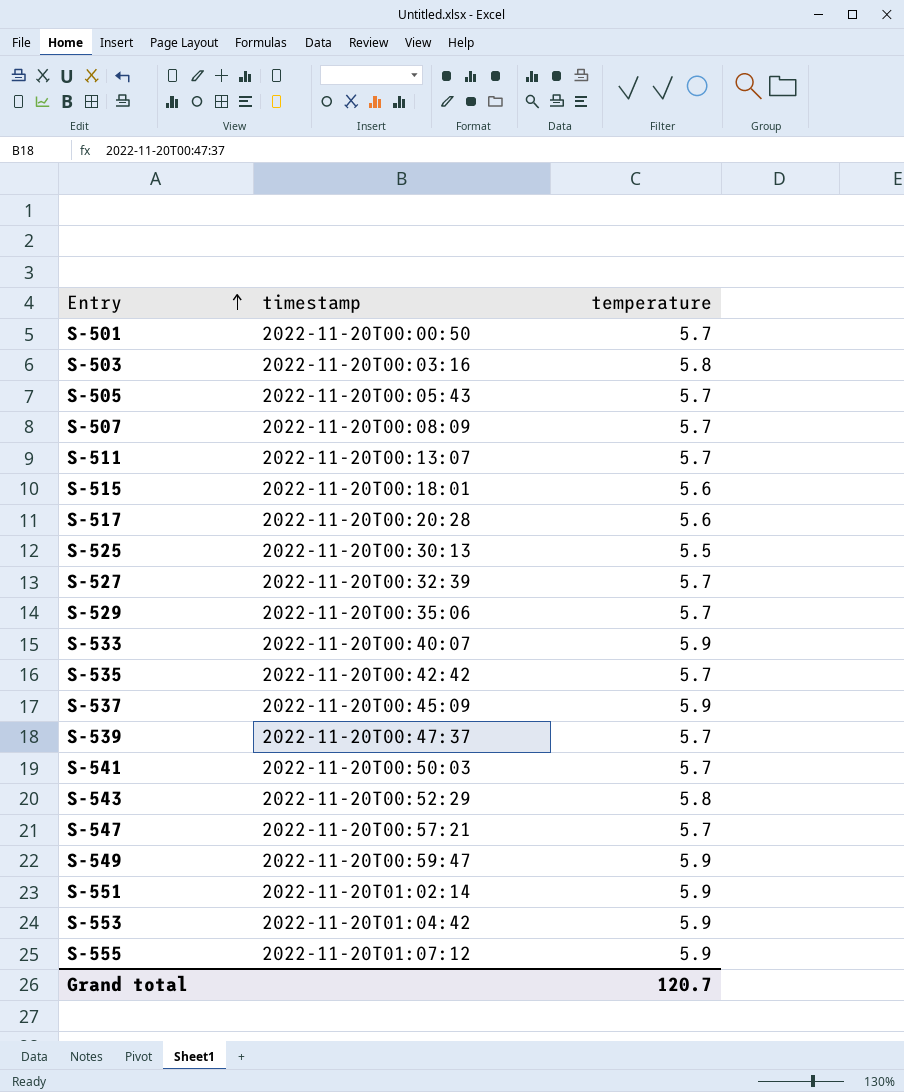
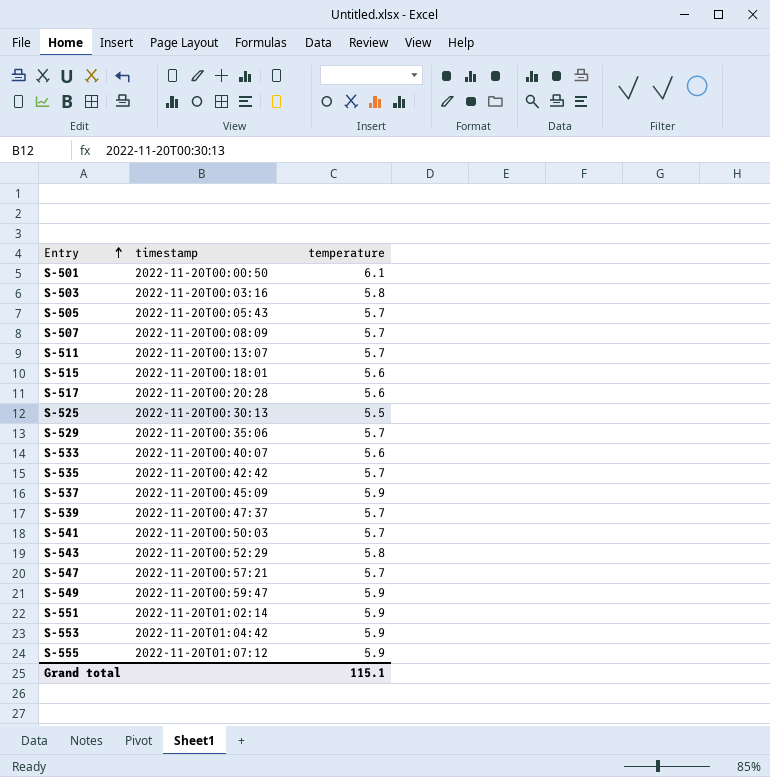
row S-527: 2022-11-20T00:32:39 | 5.7 -> none
S-501 | temperature: 5.7 -> 6.1
S-533 | temperature: 5.9 -> 5.6
Grand total | temperature: 120.7 -> 115.1

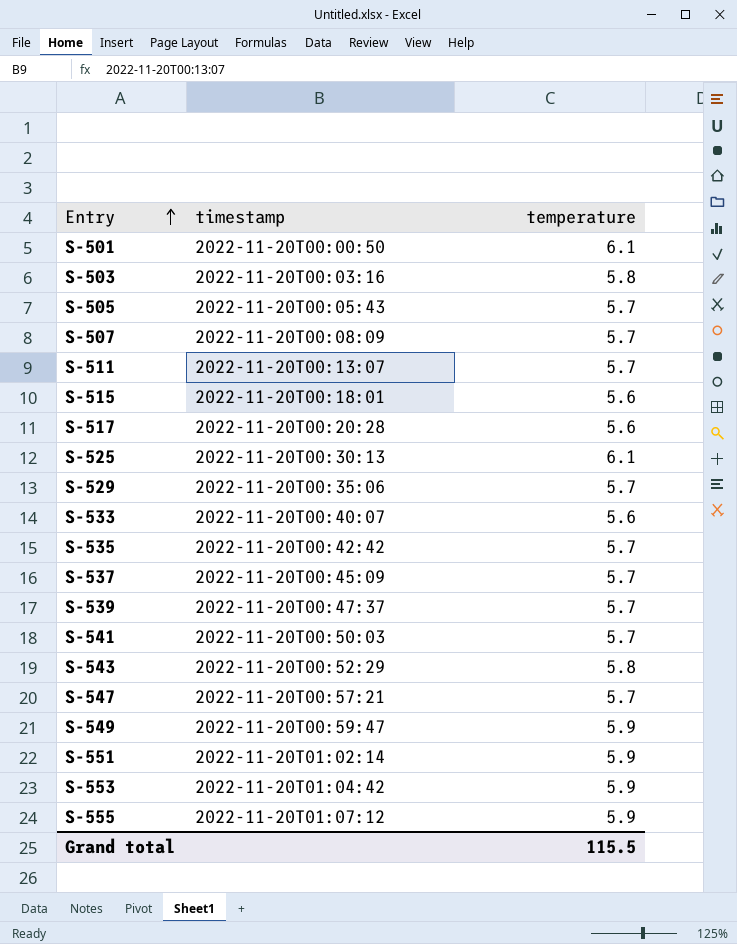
S-525 | temperature: 5.5 -> 6.1
S-537 | temperature: 5.9 -> 5.7
Grand total | temperature: 115.1 -> 115.5

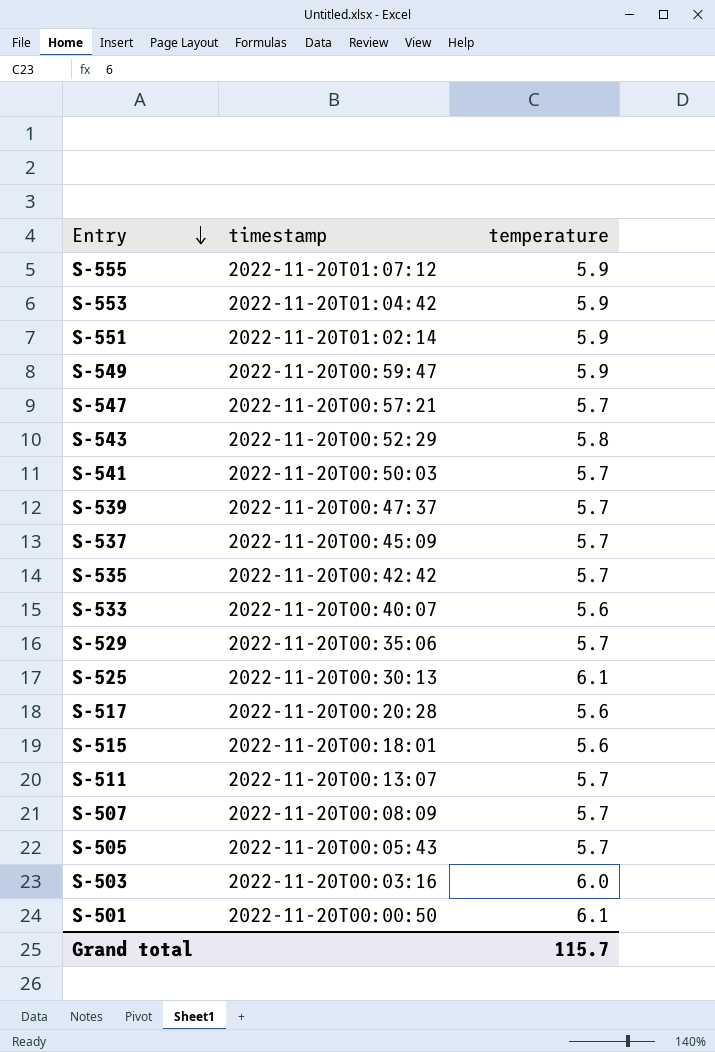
row order: Entry ascending -> Entry descending
S-503 | temperature: 5.8 -> 6.0
Grand total | temperature: 115.5 -> 115.7

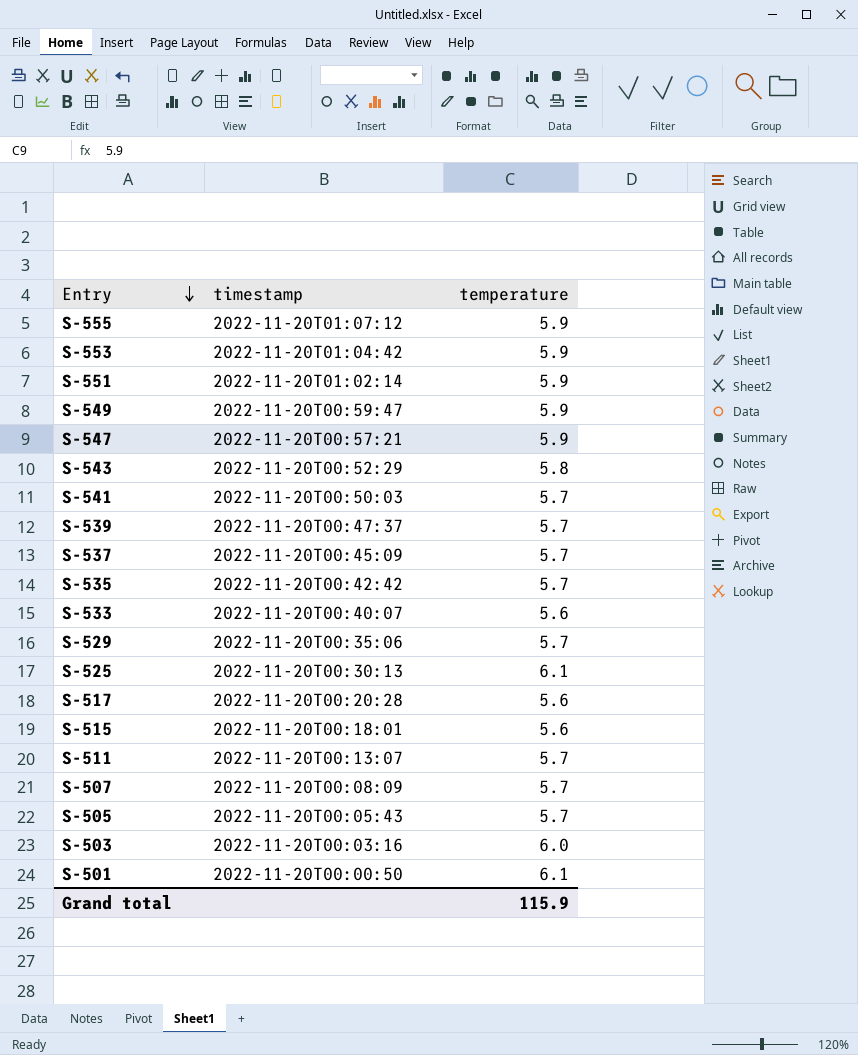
S-547 | temperature: 5.7 -> 5.9
Grand total | temperature: 115.7 -> 115.9

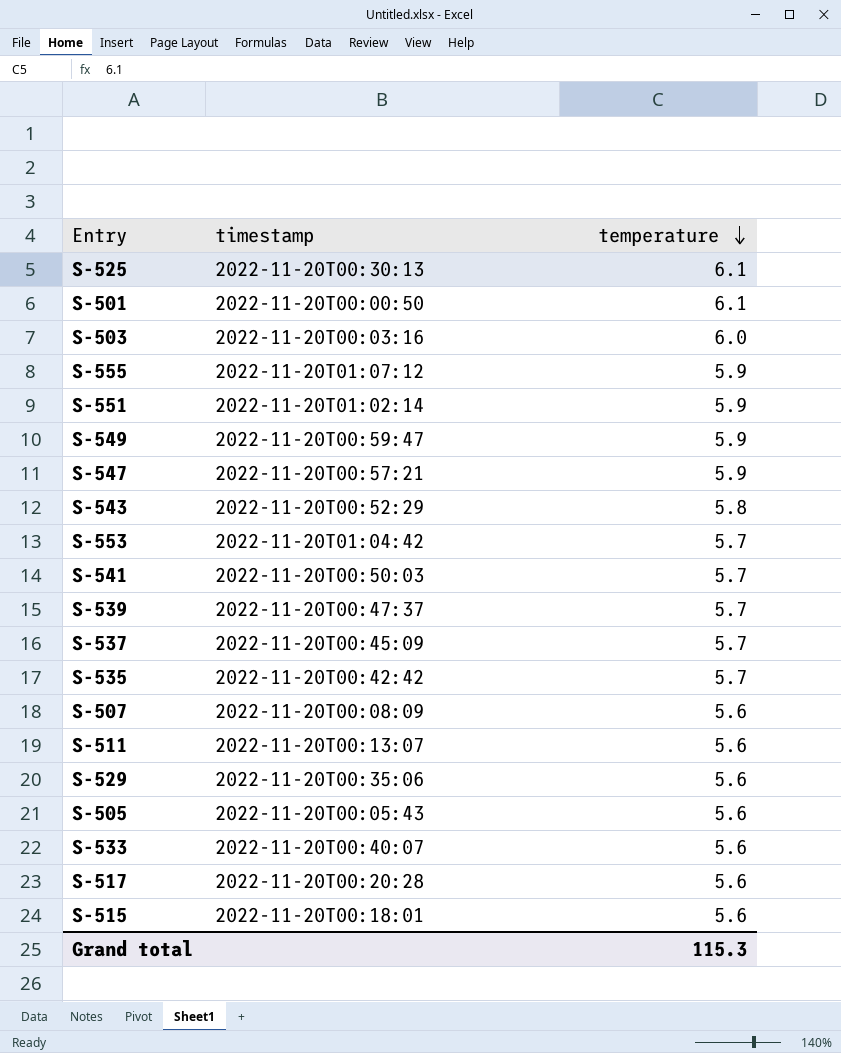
row order: Entry descending -> temperature descending
S-553 | temperature: 5.9 -> 5.7
S-507 | temperature: 5.7 -> 5.6
S-511 | temperature: 5.7 -> 5.6
S-529 | temperature: 5.7 -> 5.6
S-505 | temperature: 5.7 -> 5.6
Grand total | temperature: 115.9 -> 115.3

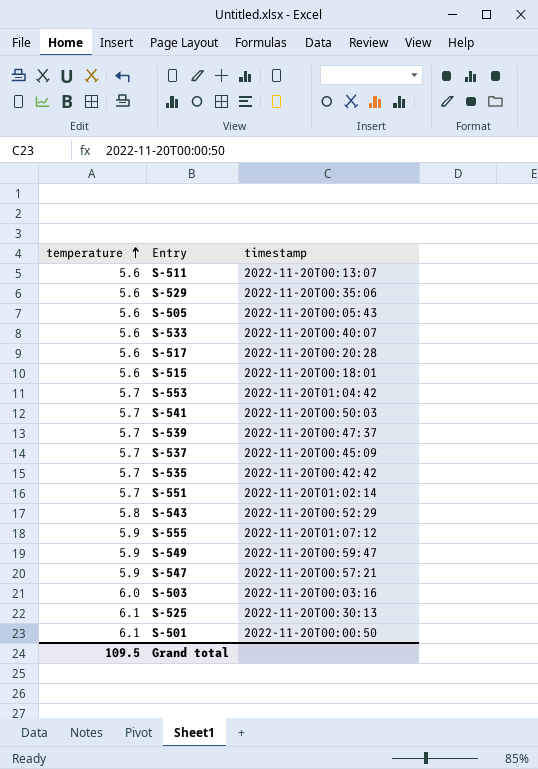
row order: temperature descending -> temperature ascending
column temperature | position: 3 -> 1
row S-507: 2022-11-20T00:08:09 | 5.6 -> none
S-551 | temperature: 5.9 -> 5.7
Grand total | temperature: 115.3 -> 109.5

